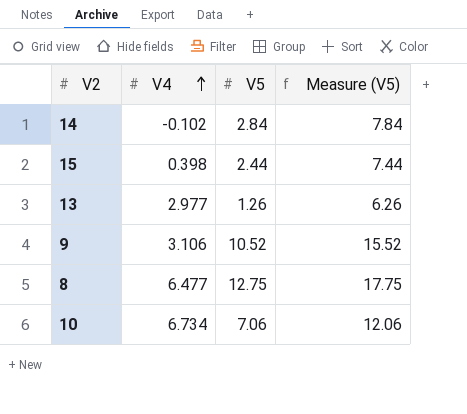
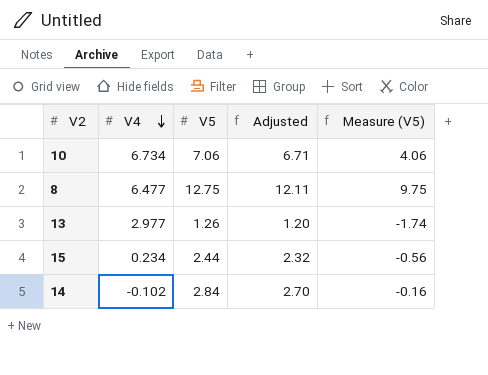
row order: V4 ascending -> V4 descending
column Adjusted | formula: none -> [V5] * 0.95
column Measure (V5) | formula: [V5] + 5 -> [V5] - 3
row 9: 3.106 | 10.52 | 15.52 -> none
15 | V4: 0.398 -> 0.234

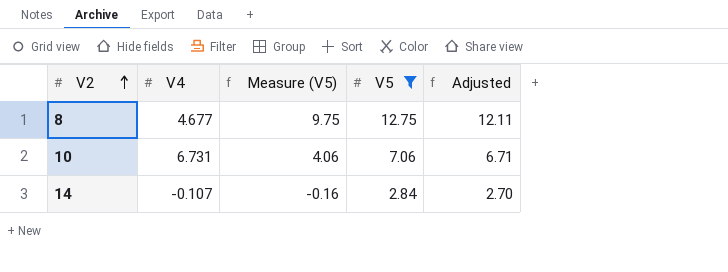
filter: none -> V5 >= 2.84
row order: V4 descending -> V2 ascending
column Measure (V5) | position: 5 -> 3
8 | V4: 6.477 -> 4.677
10 | V4: 6.734 -> 6.731
14 | V4: -0.102 -> -0.107

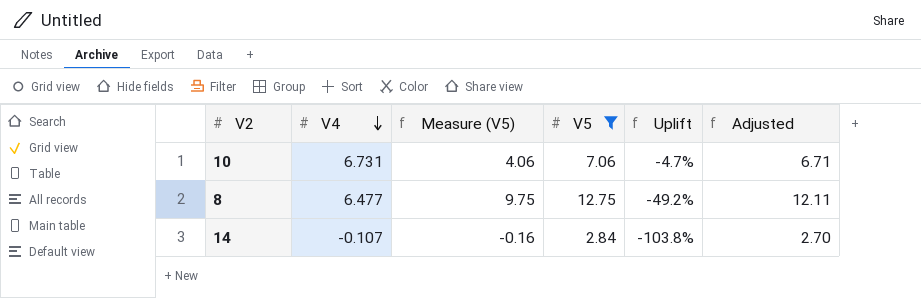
row order: V2 ascending -> V4 descending
column Uplift | formula: none -> ([V4] - [V5]) / [V5]
8 | V4: 4.677 -> 6.477

